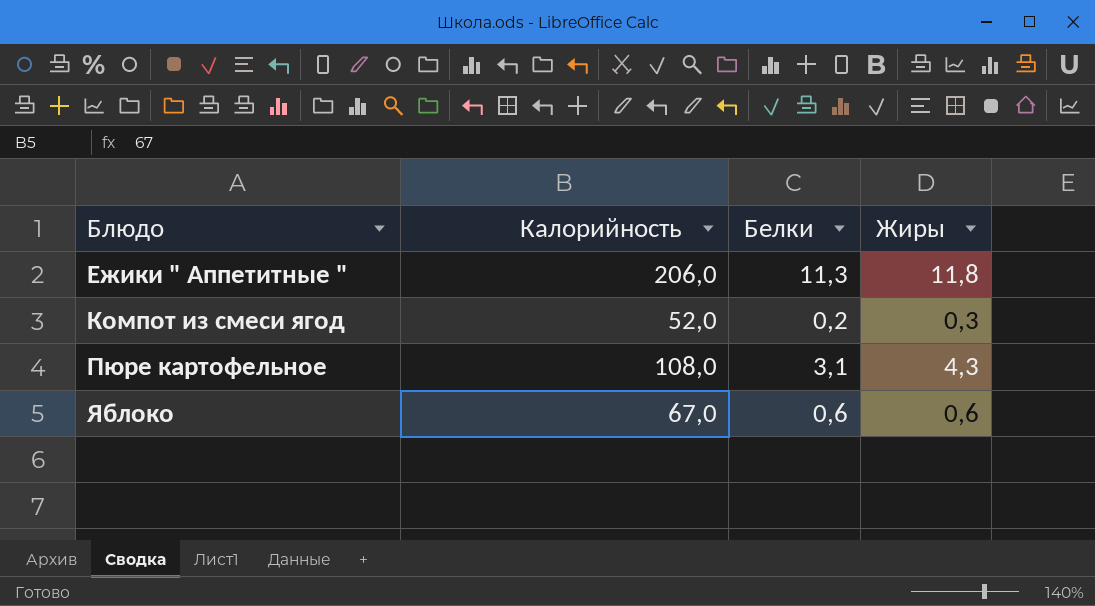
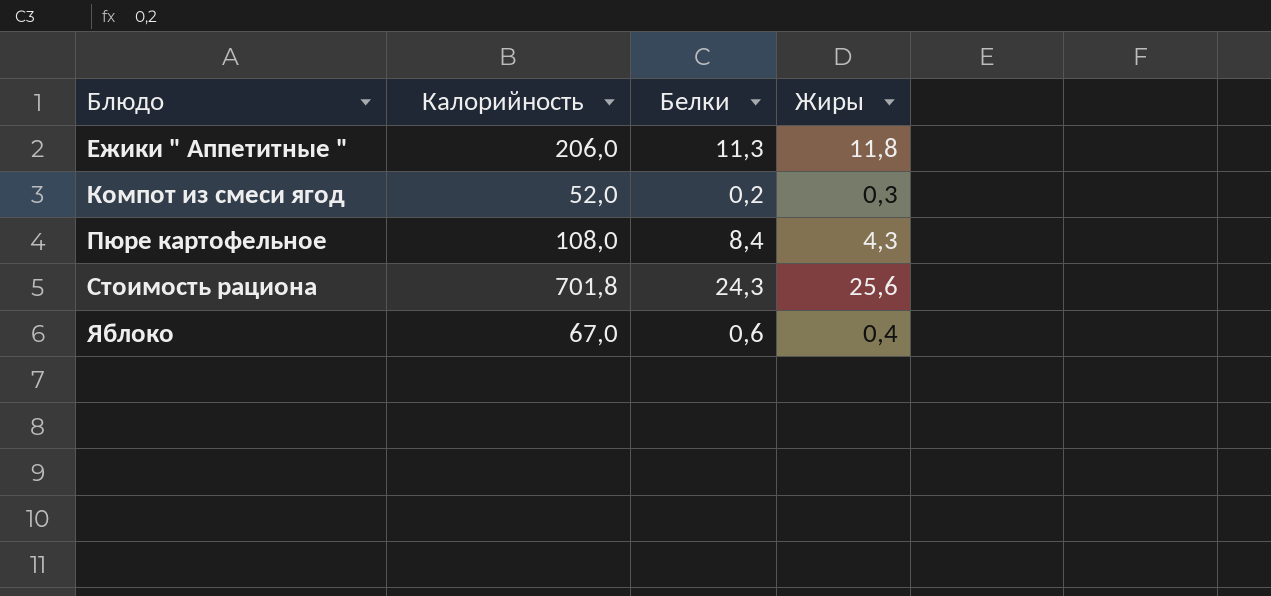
Пюре картофельное | Белки: 3,1 -> 8,4
row Стоимость рациона: none -> 701,8 | 24,3 | 25,6
Яблоко | Жиры: 0,6 -> 0,4

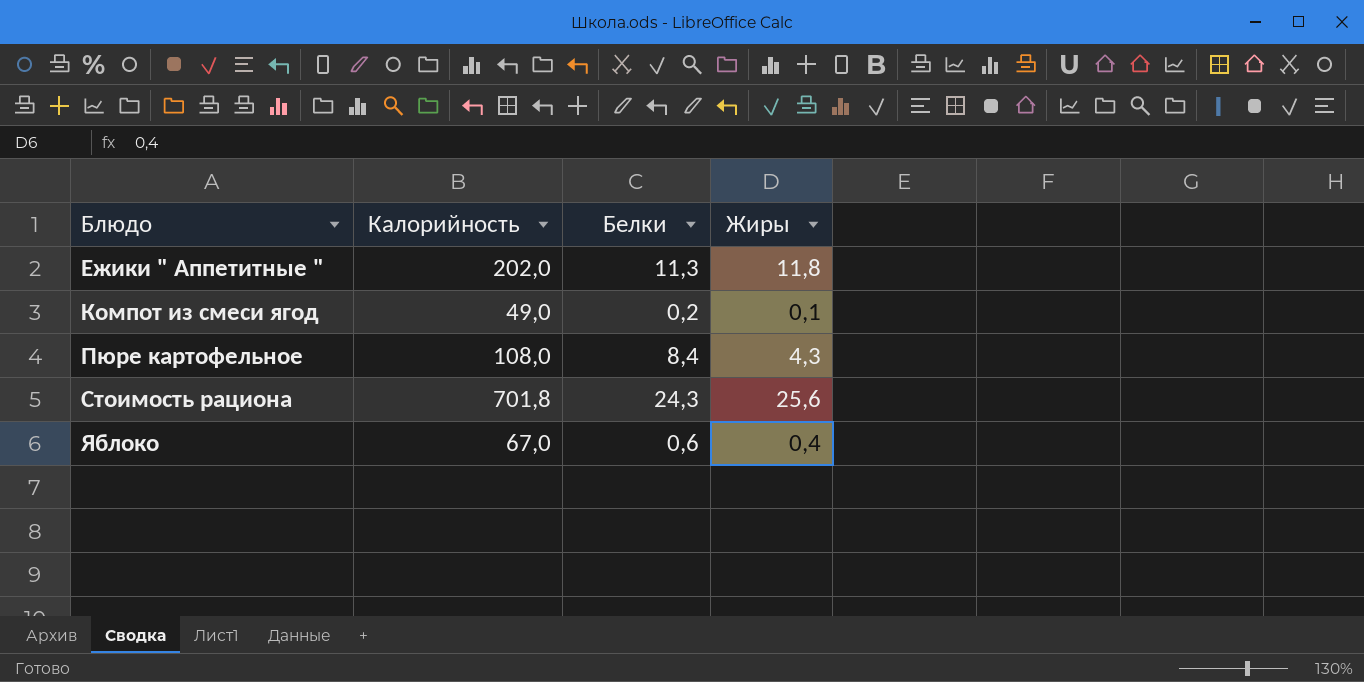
Ежики " Аппетитные " | Калорийность: 206,0 -> 202,0
Компот из смеси ягод | Калорийность: 52,0 -> 49,0
Компот из смеси ягод | Жиры: 0,3 -> 0,1

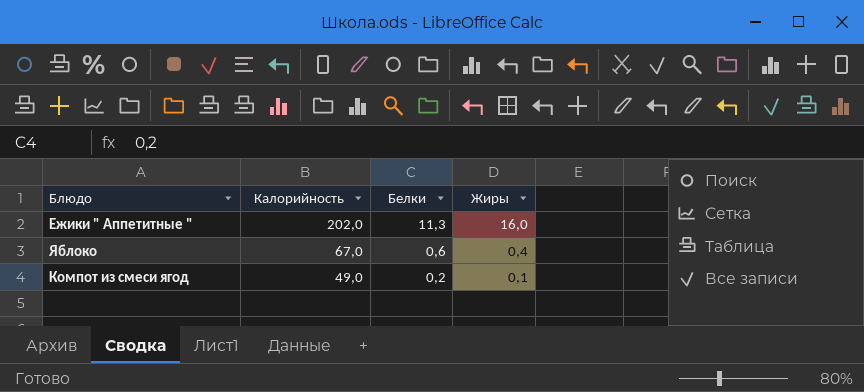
row order: Блюдо ascending -> Калорийность descending
row Пюре картофельное: 108,0 | 8,4 | 4,3 -> none
row Стоимость рациона: 701,8 | 24,3 | 25,6 -> none
Ежики " Аппетитные " | Жиры: 11,8 -> 16,0

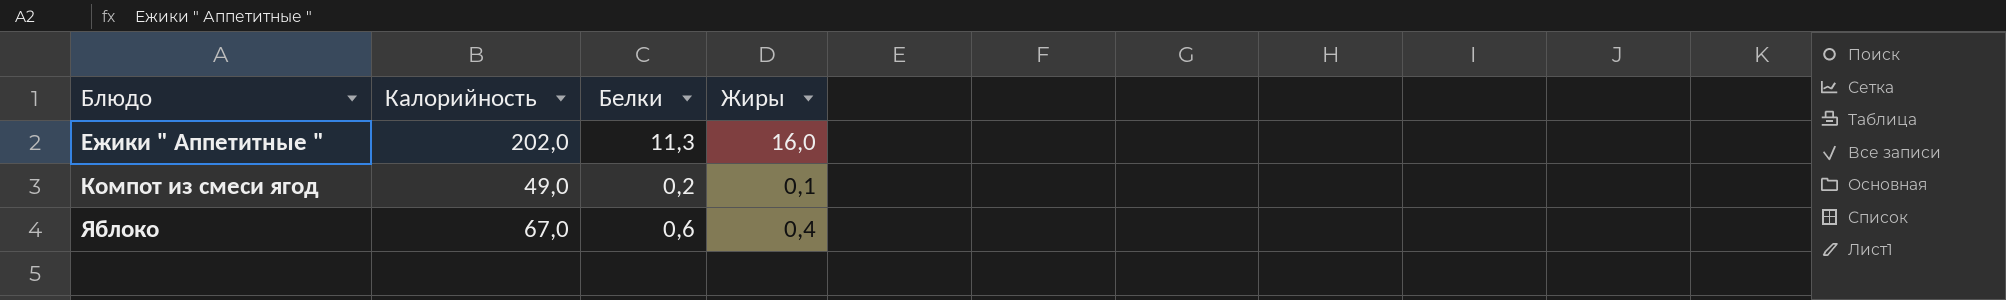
row order: Калорийность descending -> Блюдо ascending

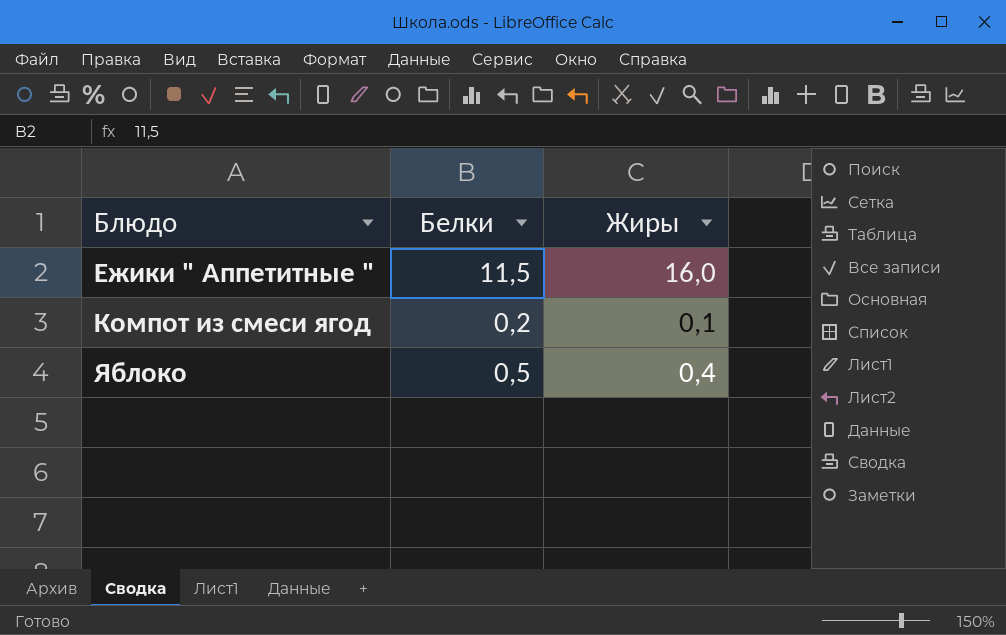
column Калорийность | position: 2 -> none
Ежики " Аппетитные " | Белки: 11,3 -> 11,5
Яблоко | Белки: 0,6 -> 0,5

